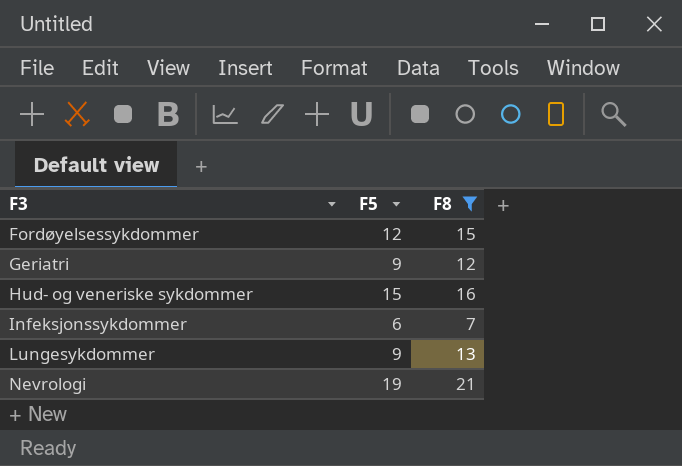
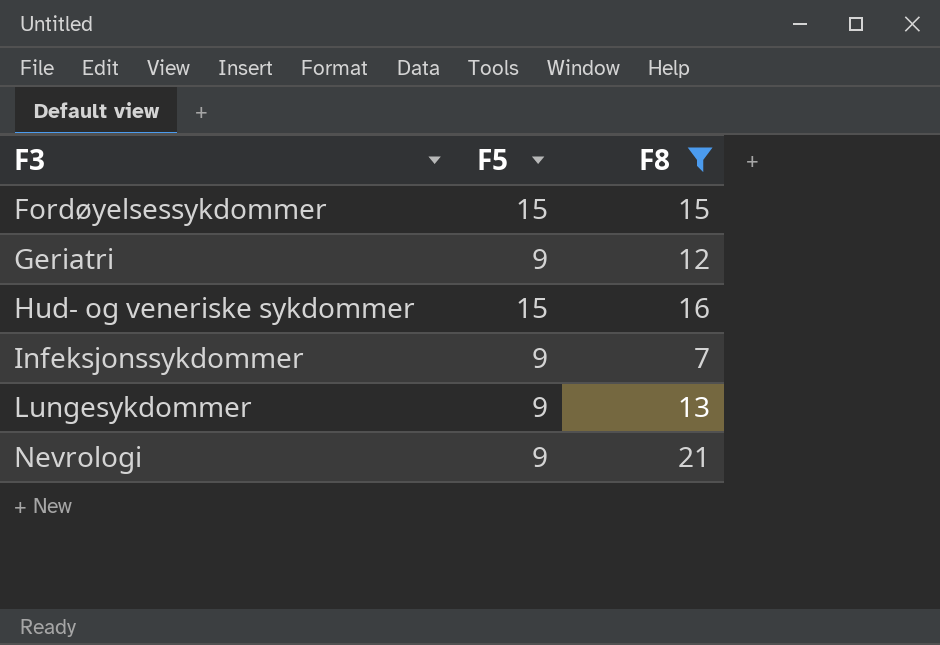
Fordøyelsessykdommer | F5: 12 -> 15
Infeksjonssykdommer | F5: 6 -> 9
Nevrologi | F5: 19 -> 9

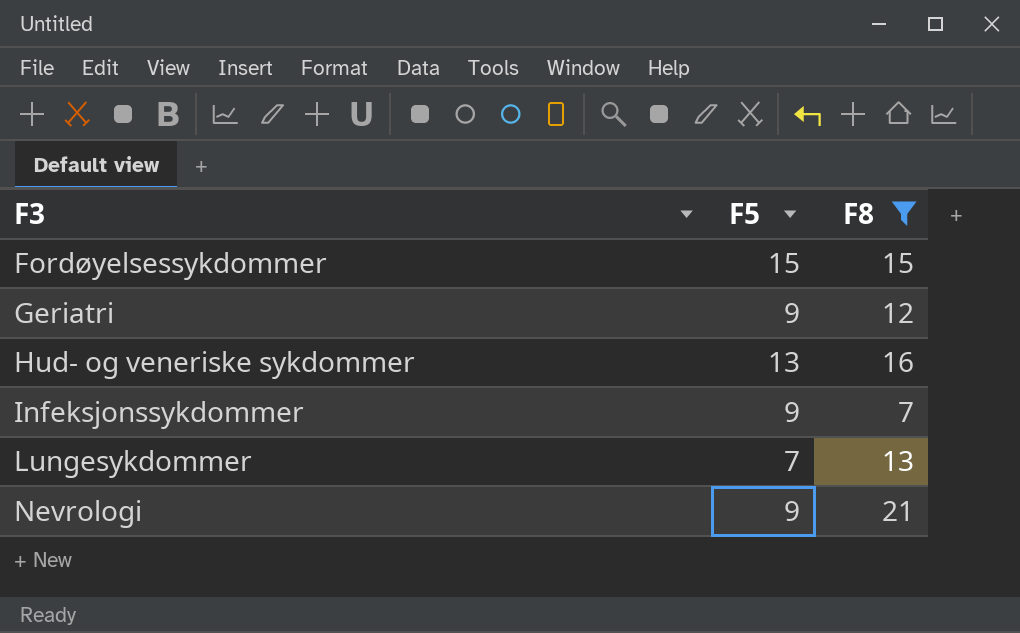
Hud- og veneriske sykdommer | F5: 15 -> 13
Lungesykdommer | F5: 9 -> 7

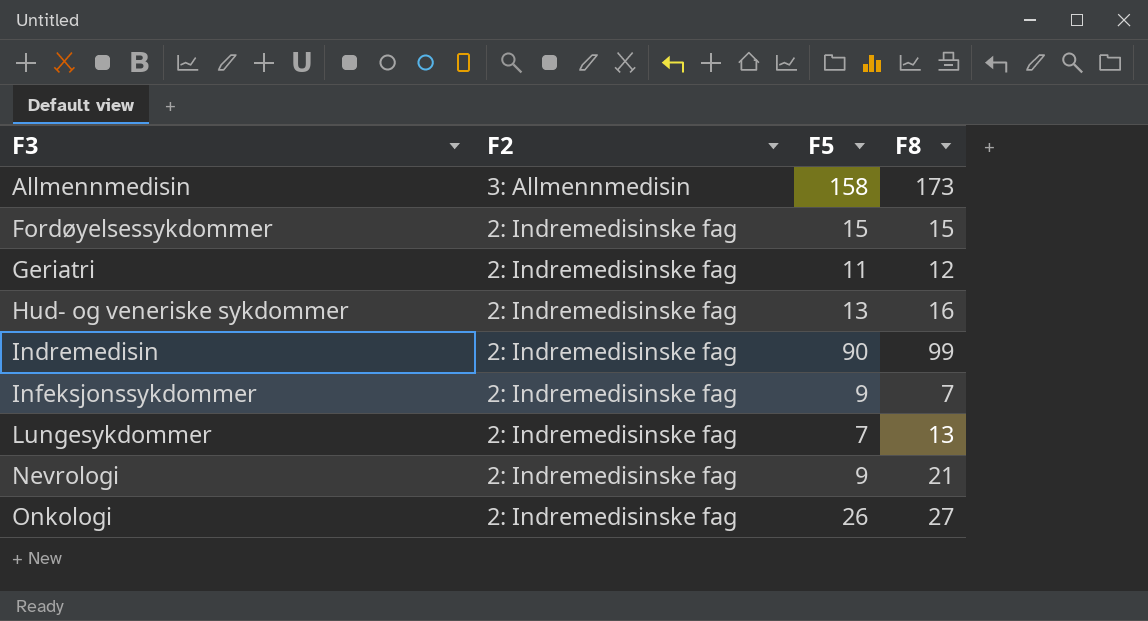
filter: F8 <= 21 -> none
column F2 | position: none -> 2
Geriatri | F5: 9 -> 11

